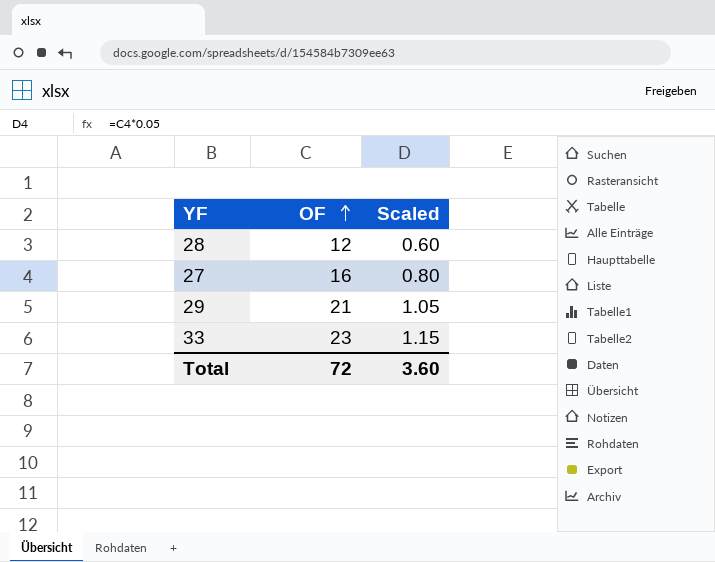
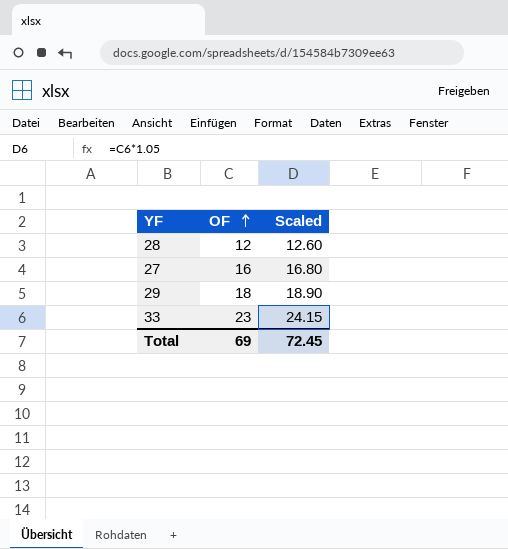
column Scaled | formula: [OF] * 0.05 -> [OF] * 1.05
29 | OF: 21 -> 18
Total | OF: 72 -> 69
Total | Scaled: 3.60 -> 72.45

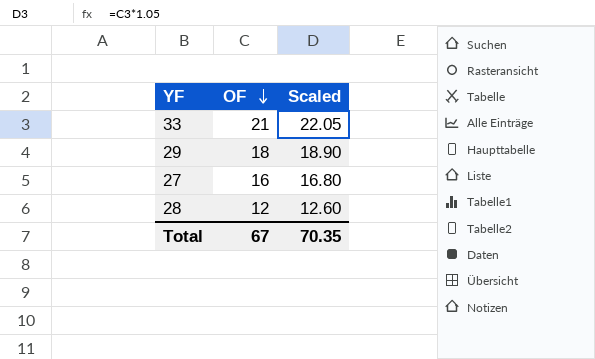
row order: OF ascending -> OF descending
33 | OF: 23 -> 21
33 | Scaled: 24.15 -> 22.05
Total | OF: 69 -> 67
Total | Scaled: 72.45 -> 70.35

